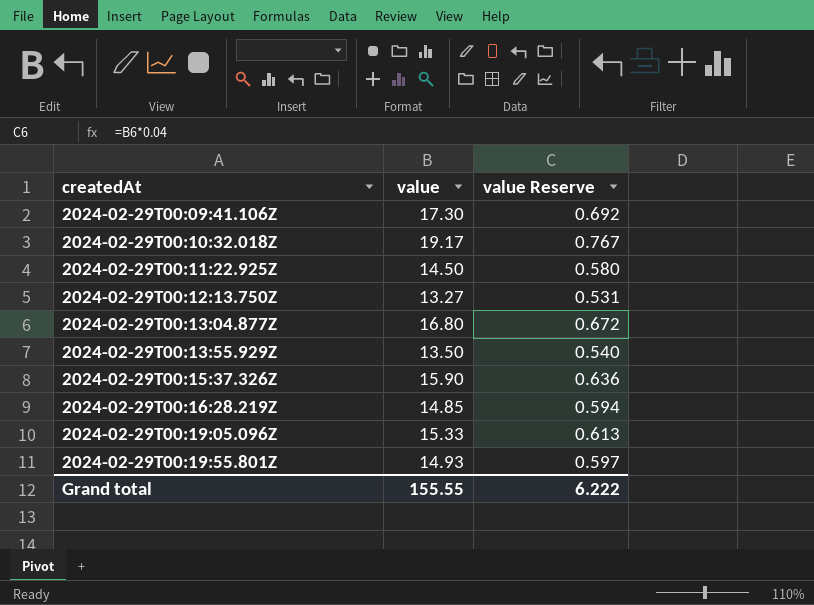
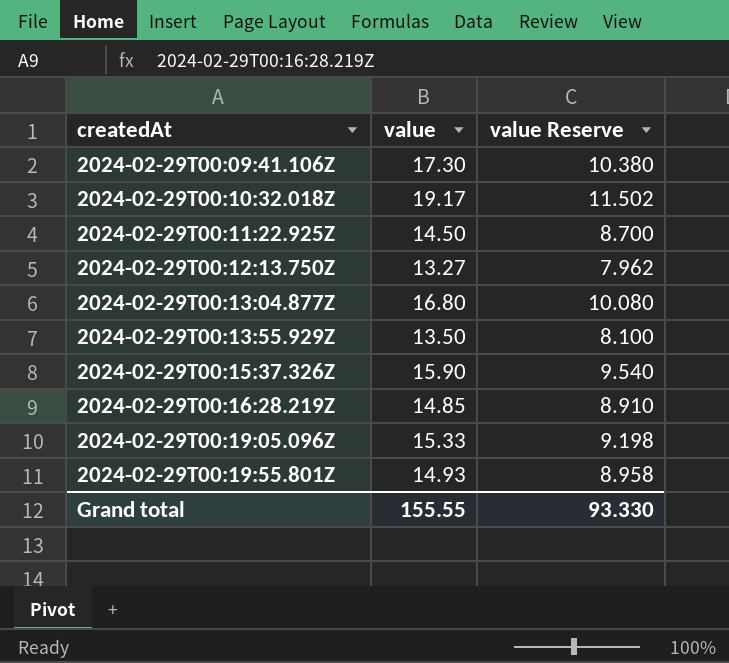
column value Reserve | formula: [value] * 0.04 -> [value] * 0.6
Grand total | value Reserve: 6.222 -> 93.330

